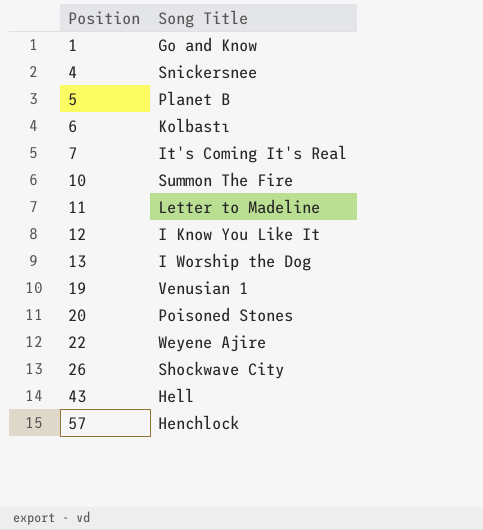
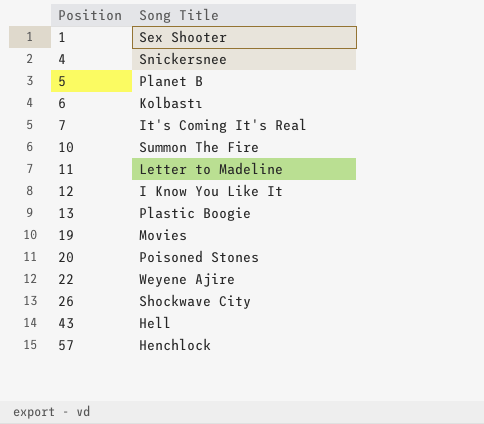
1 | Song Title: Go and Know -> Sex Shooter
13 | Song Title: I Worship the Dog -> Plastic Boogie
19 | Song Title: Venusian 1 -> Movies

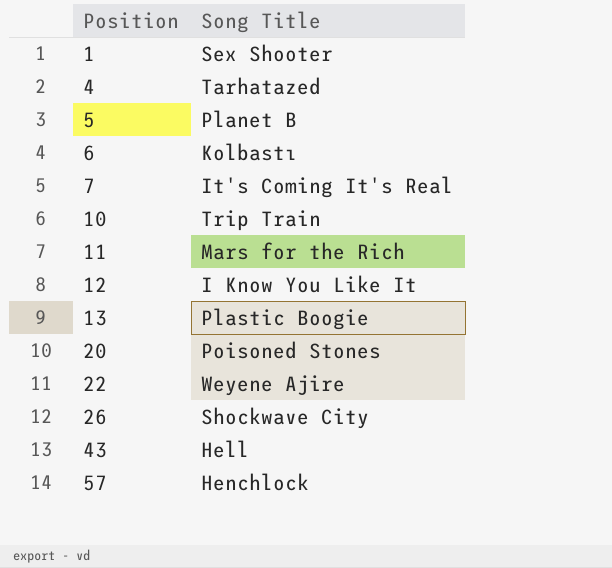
row 19: Movies -> none
4 | Song Title: Snickersnee -> Tarhatazed
10 | Song Title: Summon The Fire -> Trip Train
11 | Song Title: Letter to Madeline -> Mars for the Rich

